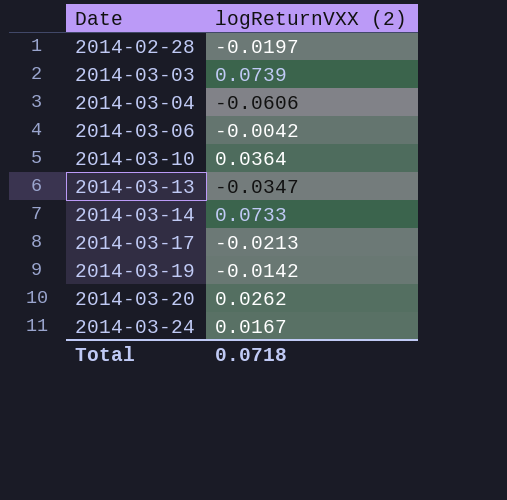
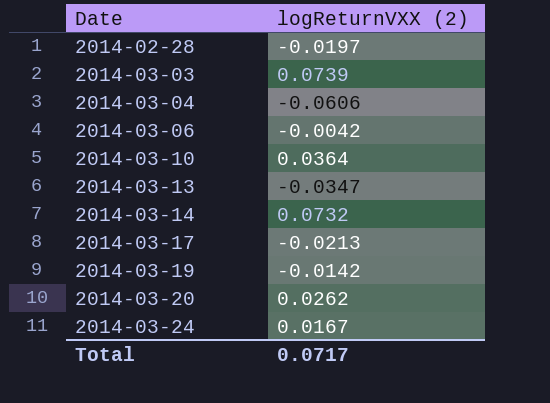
2014-03-14 | logReturnVXX (2): 0.0733 -> 0.0732
Total | logReturnVXX (2): 0.0718 -> 0.0717

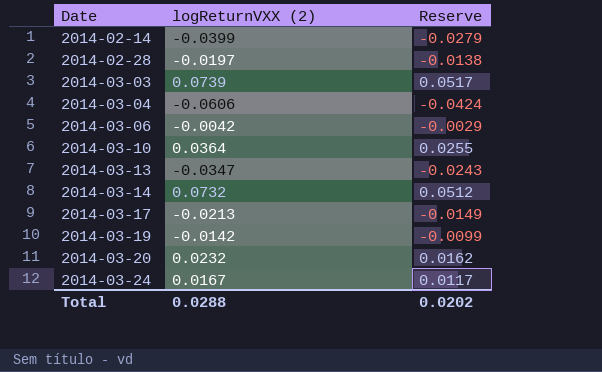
column Reserve | formula: none -> [logReturnVXX (2)] * 0.7
row 2014-02-14: none -> -0.0399 | -0.0279
2014-03-20 | logReturnVXX (2): 0.0262 -> 0.0232
Total | logReturnVXX (2): 0.0717 -> 0.0288

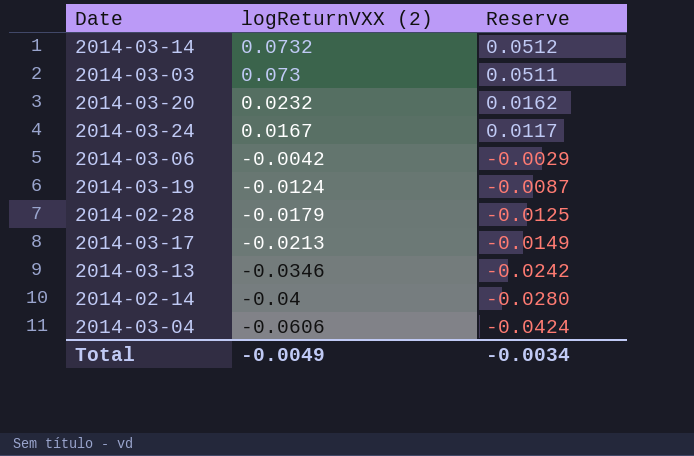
row order: Date ascending -> logReturnVXX (2) descending
row 2014-03-10: 0.0364 | 0.0255 -> none
2014-03-03 | logReturnVXX (2): 0.0739 -> 0.073
2014-03-03 | Reserve: 0.0517 -> 0.0511
2014-03-19 | logReturnVXX (2): -0.0142 -> -0.0124
2014-03-19 | Reserve: -0.0099 -> -0.0087
2014-02-28 | logReturnVXX (2): -0.0197 -> -0.0179
2014-02-28 | Reserve: -0.0138 -> -0.0125
2014-03-13 | logReturnVXX (2): -0.0347 -> -0.0346
2014-03-13 | Reserve: -0.0243 -> -0.0242
2014-02-14 | logReturnVXX (2): -0.0399 -> -0.04
2014-02-14 | Reserve: -0.0279 -> -0.0280
Total | logReturnVXX (2): 0.0288 -> -0.0049
Total | Reserve: 0.0202 -> -0.0034

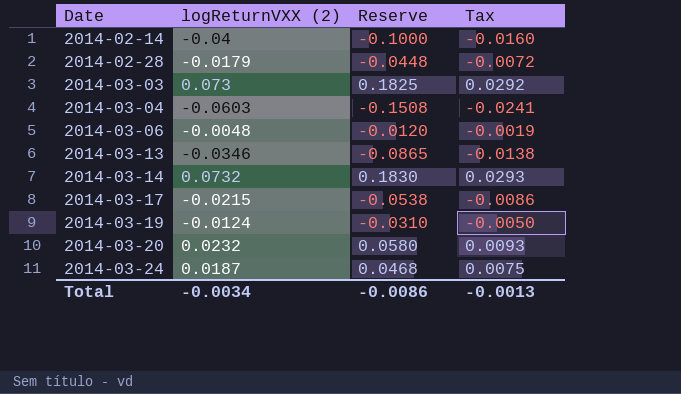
row order: logReturnVXX (2) descending -> Date ascending
column Reserve | formula: [logReturnVXX (2)] * 0.7 -> [logReturnVXX (2)] * 2.5
column Tax | formula: none -> [logReturnVXX (2)] * 0.4
2014-03-04 | logReturnVXX (2): -0.0606 -> -0.0603
2014-03-06 | logReturnVXX (2): -0.0042 -> -0.0048
2014-03-17 | logReturnVXX (2): -0.0213 -> -0.0215
2014-03-24 | logReturnVXX (2): 0.0167 -> 0.0187
Total | logReturnVXX (2): -0.0049 -> -0.0034
Total | Reserve: -0.0034 -> -0.0086

